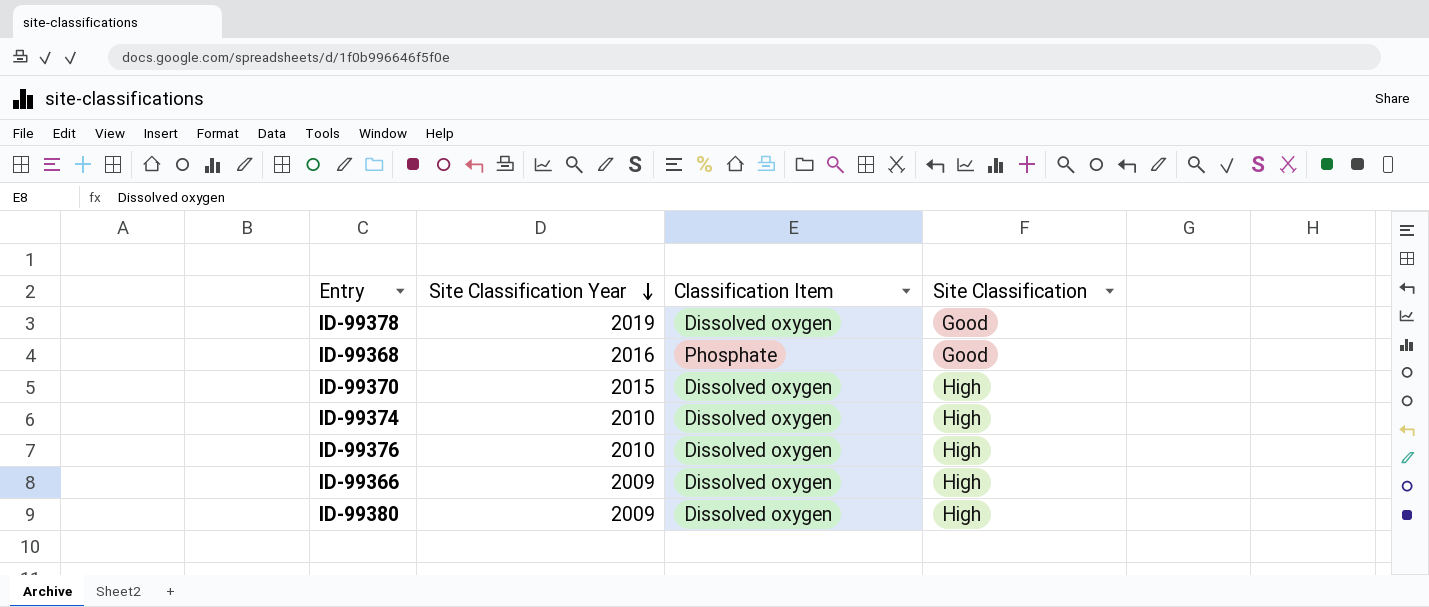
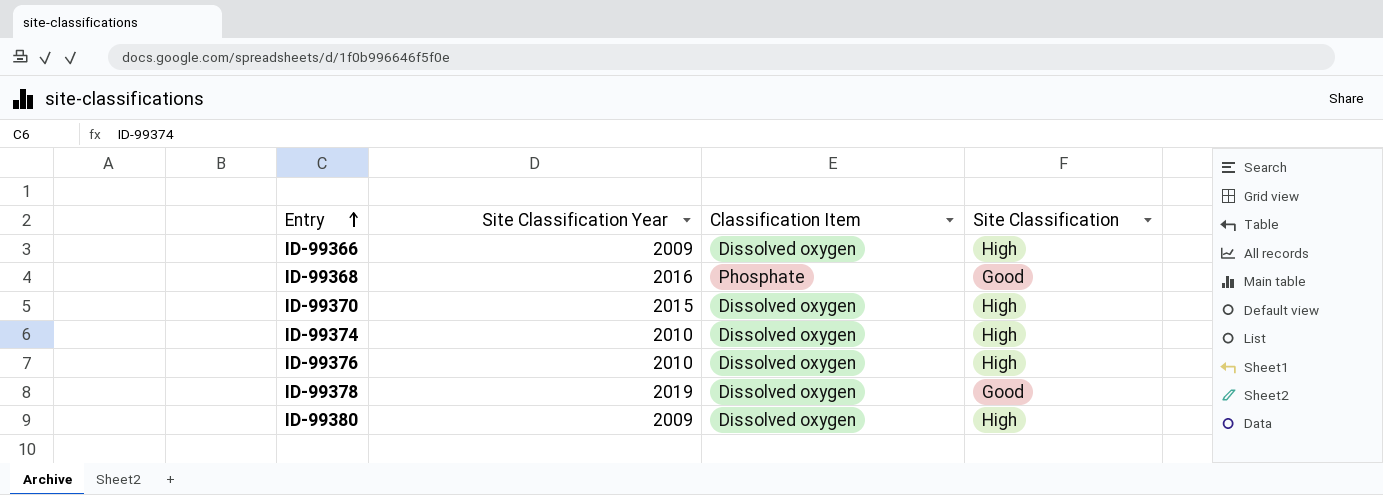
row order: Site Classification Year descending -> Entry ascending

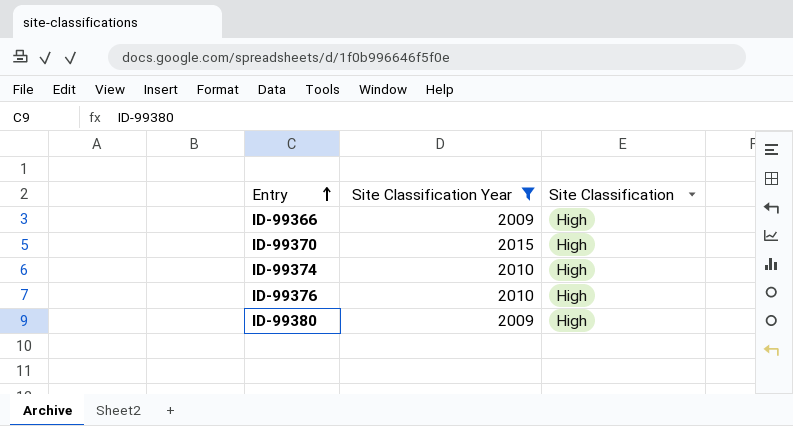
filter: none -> Site Classification Year <= 2015
column Classification Item | position: 3 -> none

